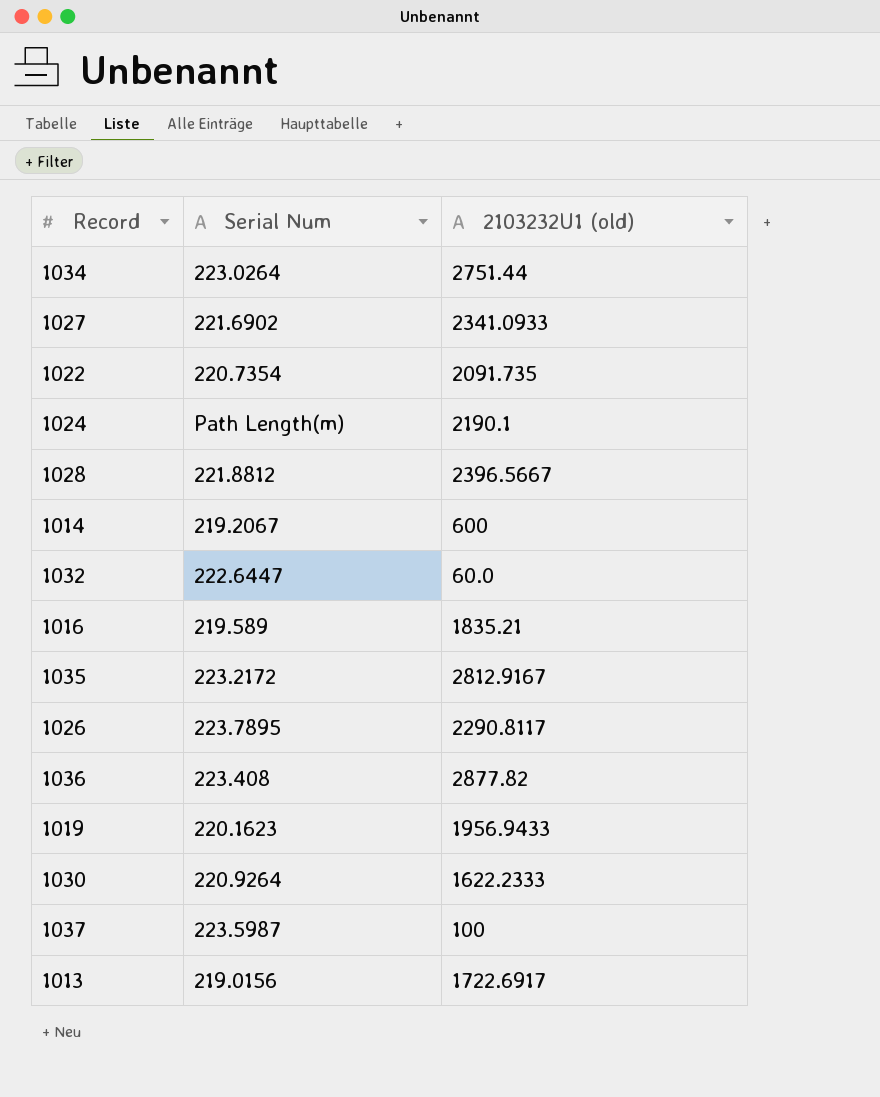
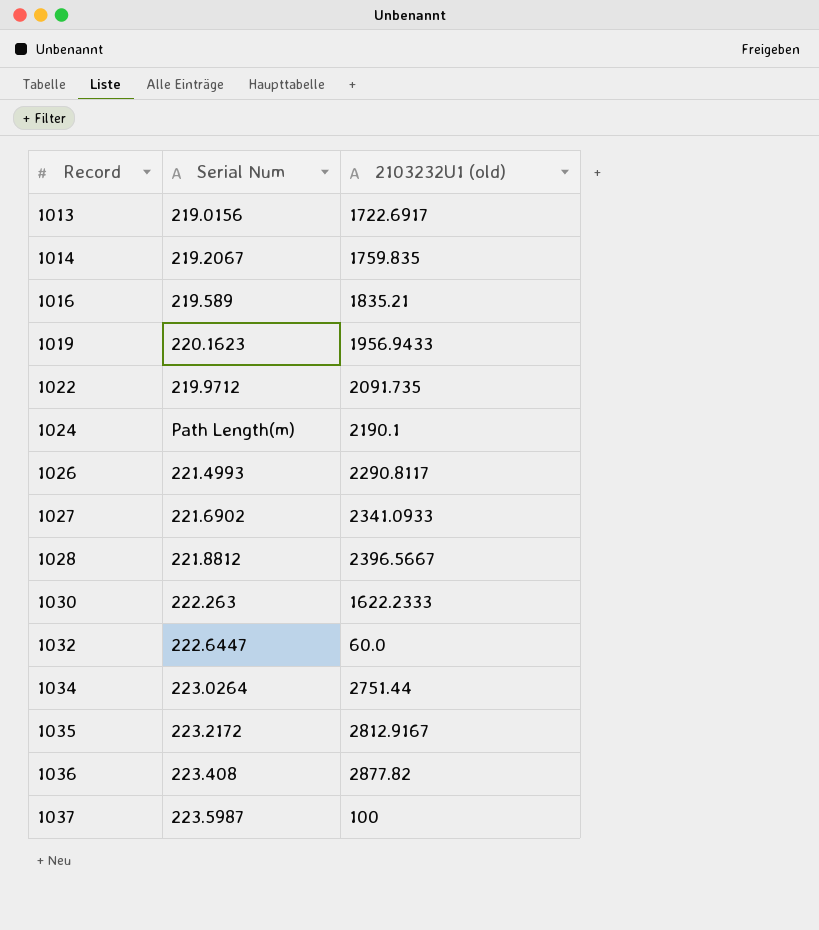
row order: none -> Record ascending
1014 | 2103232U1 (old): 600 -> 1759.835
1022 | Serial Num: 220.7354 -> 219.9712
1026 | Serial Num: 223.7895 -> 221.4993
1030 | Serial Num: 220.9264 -> 222.263

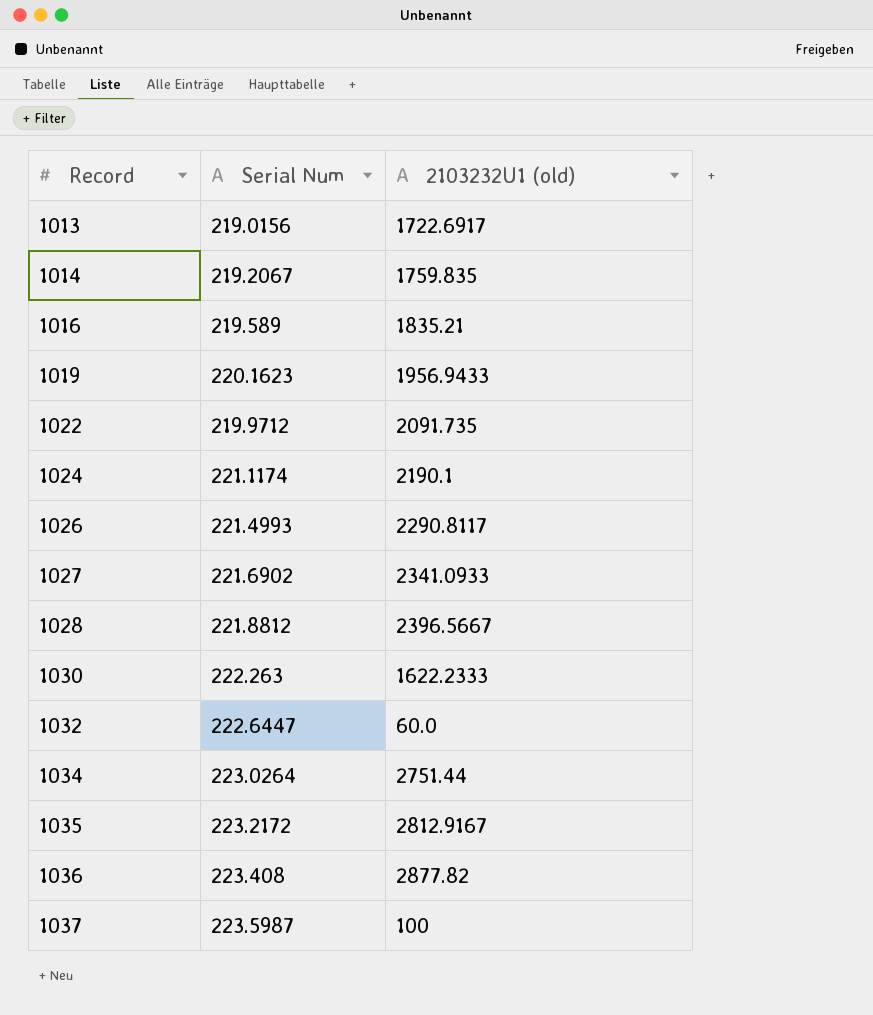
1024 | Serial Num: Path Length(m) -> 221.1174

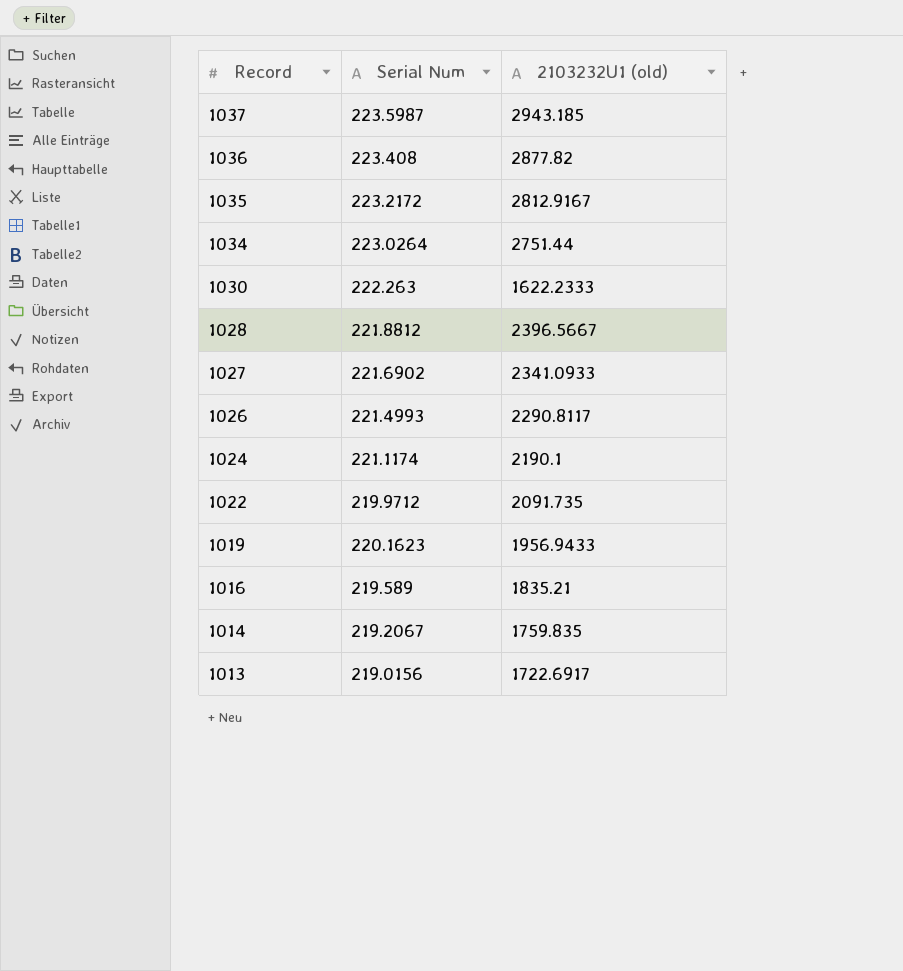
row order: Record ascending -> Record descending
row 1032: 222.6447 | 60.0 -> none
1037 | 2103232U1 (old): 100 -> 2943.185

